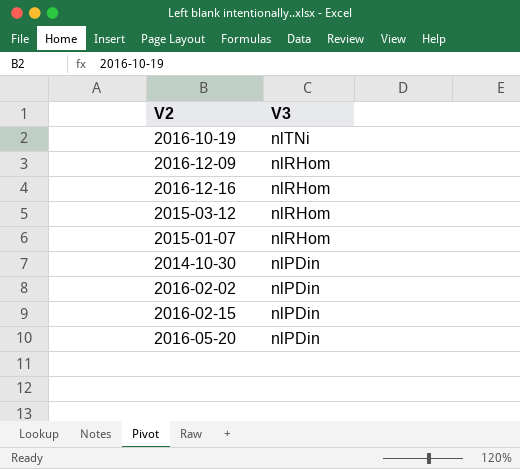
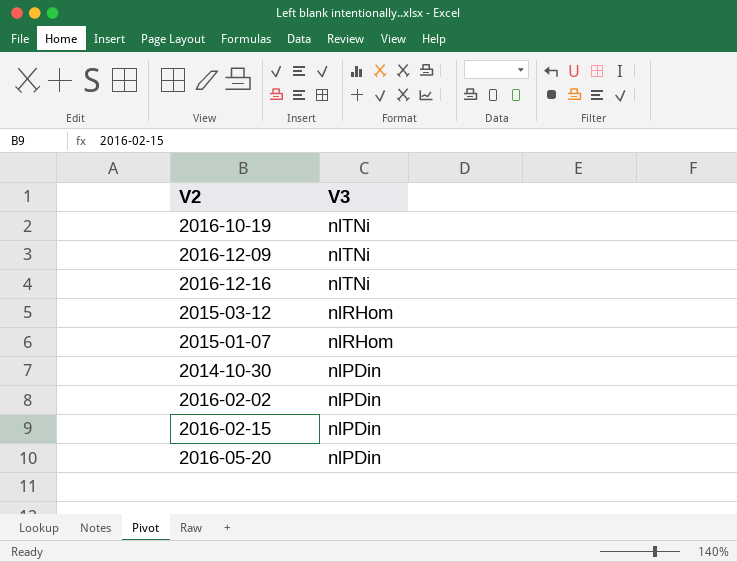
2016-12-09 | V3: nlRHom -> nlTNi
2016-12-16 | V3: nlRHom -> nlTNi

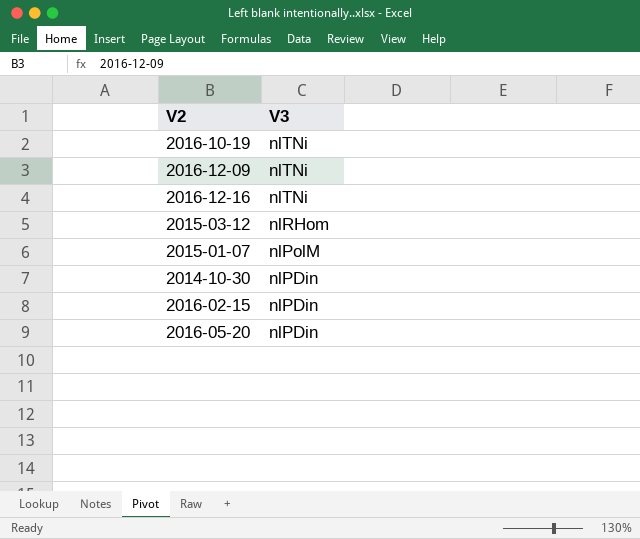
row 2016-02-02: nlPDin -> none
2015-01-07 | V3: nlRHom -> nlPolM

